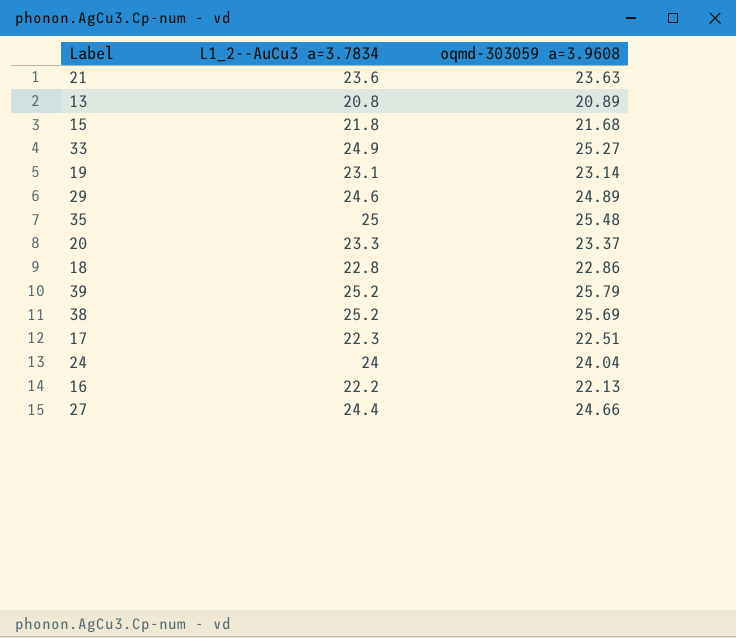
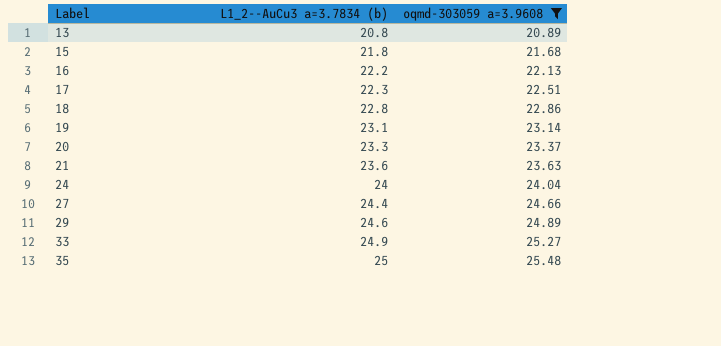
filter: none -> oqmd-303059 a=3.9608 <= 25.48
row order: none -> Label ascending
column name: L1_2--AuCu3 a=3.7834 -> L1_2--AuCu3 a=3.7834 (b)

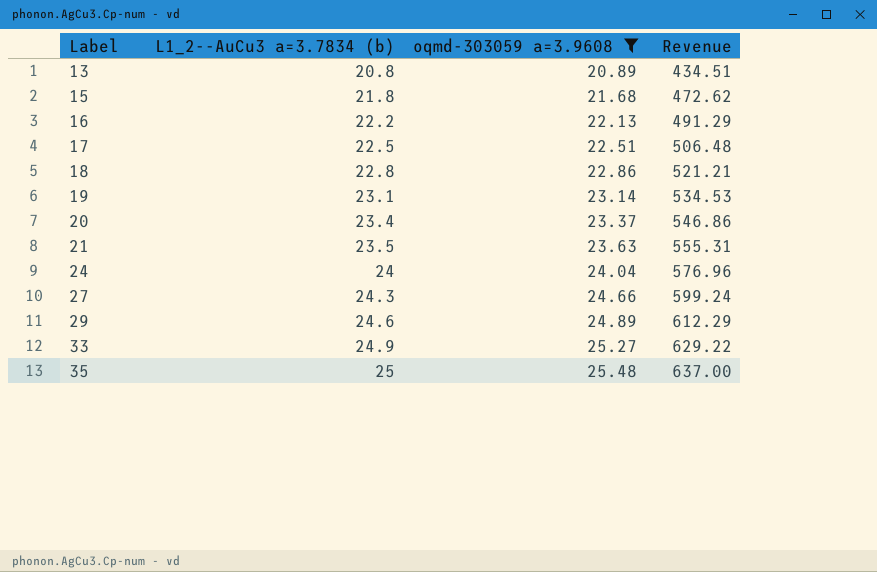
column Revenue | formula: none -> [L1_2--AuCu3 a=3.7834 (b)] * [oqmd-303059 a=3.9608]
17 | L1_2--AuCu3 a=3.7834 (b): 22.3 -> 22.5
20 | L1_2--AuCu3 a=3.7834 (b): 23.3 -> 23.4
21 | L1_2--AuCu3 a=3.7834 (b): 23.6 -> 23.5
27 | L1_2--AuCu3 a=3.7834 (b): 24.4 -> 24.3

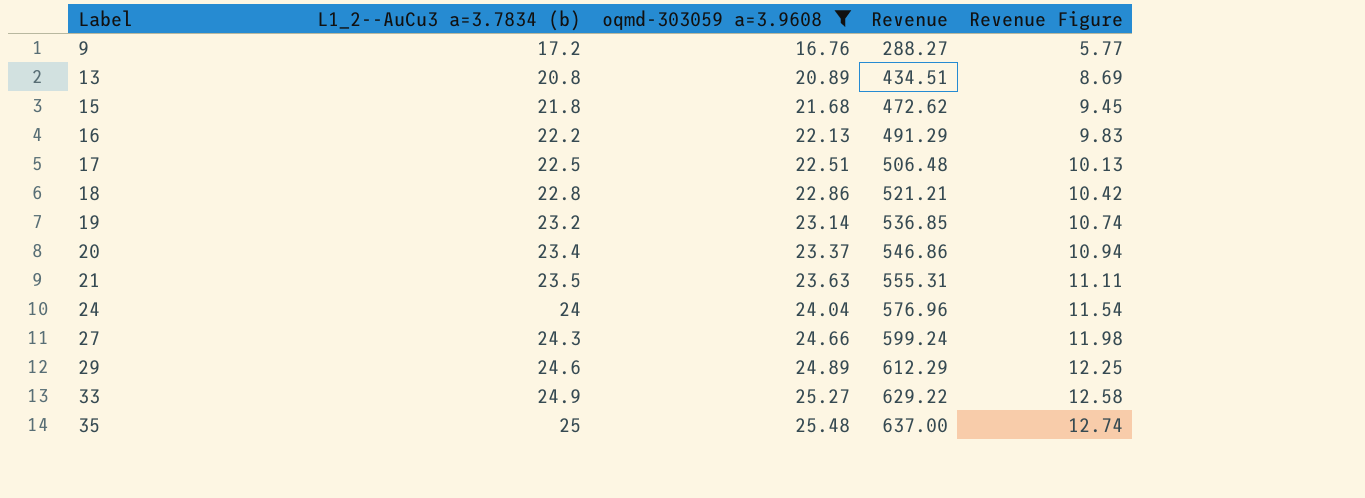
column Revenue Figure | formula: none -> [Revenue] * 0.02
row 9: none -> 17.2 | 16.76 | 288.27 | 5.77
19 | L1_2--AuCu3 a=3.7834 (b): 23.1 -> 23.2
19 | Revenue: 534.53 -> 536.85

